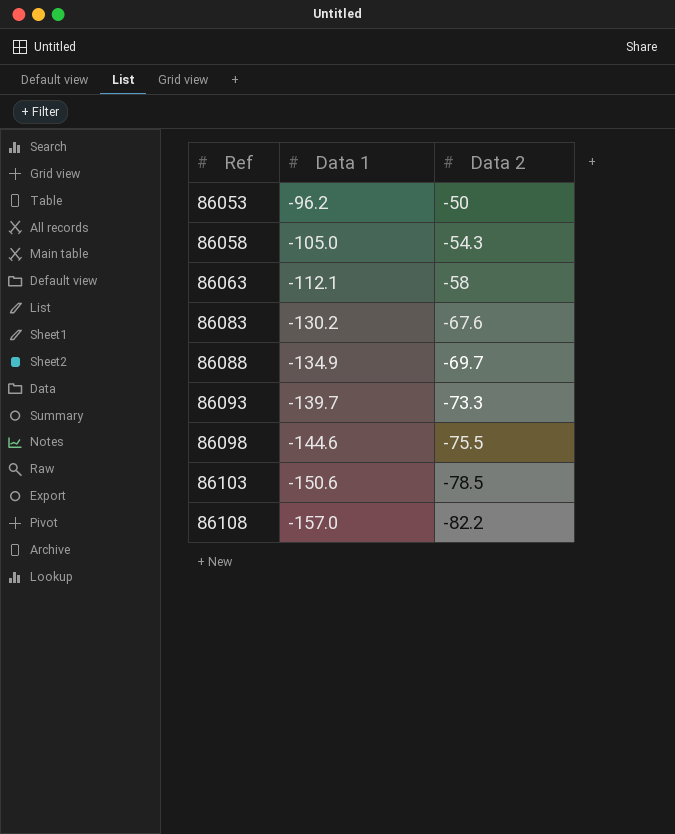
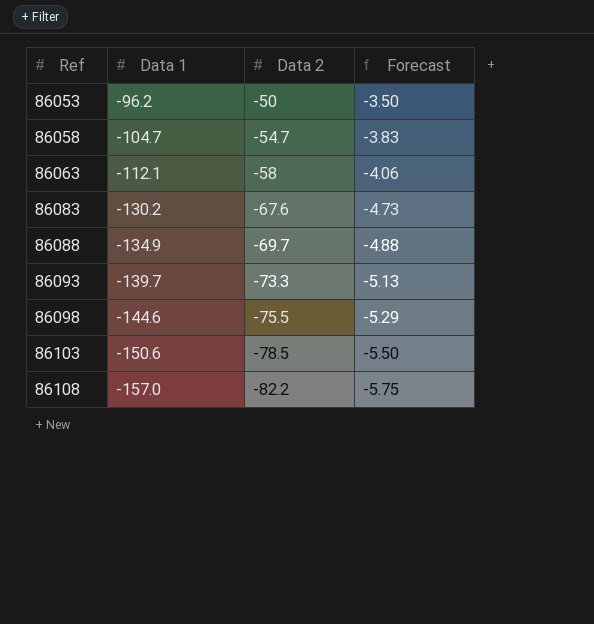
column Forecast | formula: none -> [Data 2] * 0.07
86058 | Data 1: -105.0 -> -104.7
86058 | Data 2: -54.3 -> -54.7

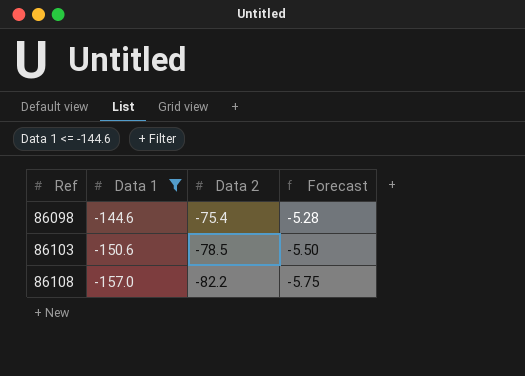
filter: none -> Data 1 <= -144.6
86098 | Data 2: -75.5 -> -75.4
86098 | Forecast: -5.29 -> -5.28

